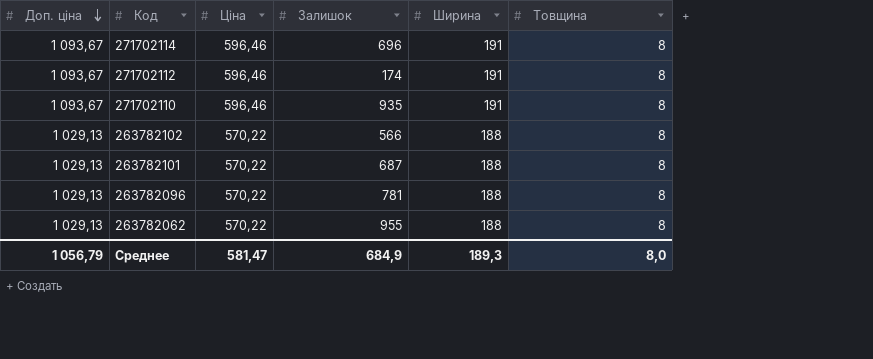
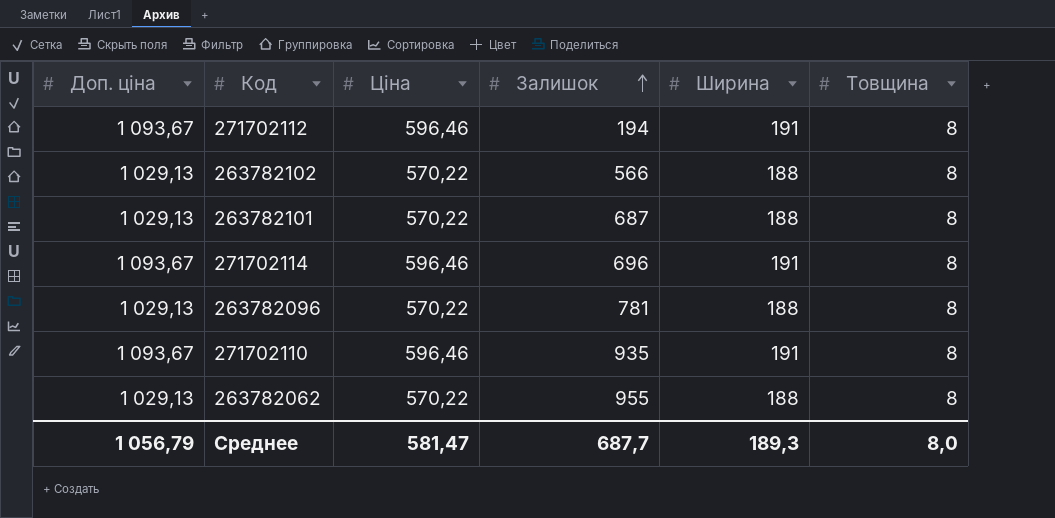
row order: Доп. ціна descending -> Залишок ascending
271702112 | Залишок: 174 -> 194
Среднее | Залишок: 684,9 -> 687,7

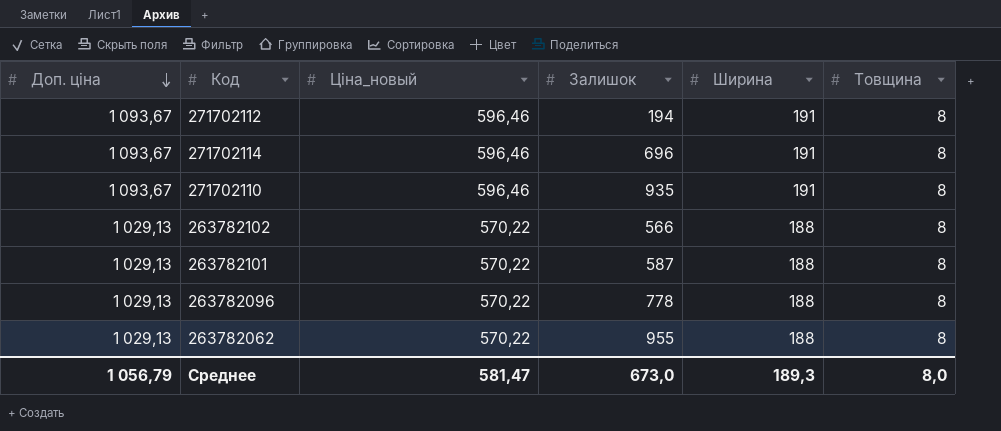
row order: Залишок ascending -> Доп. ціна descending
column name: Ціна -> Ціна_новый
263782101 | Залишок: 687 -> 587
263782096 | Залишок: 781 -> 778
Среднее | Залишок: 687,7 -> 673,0

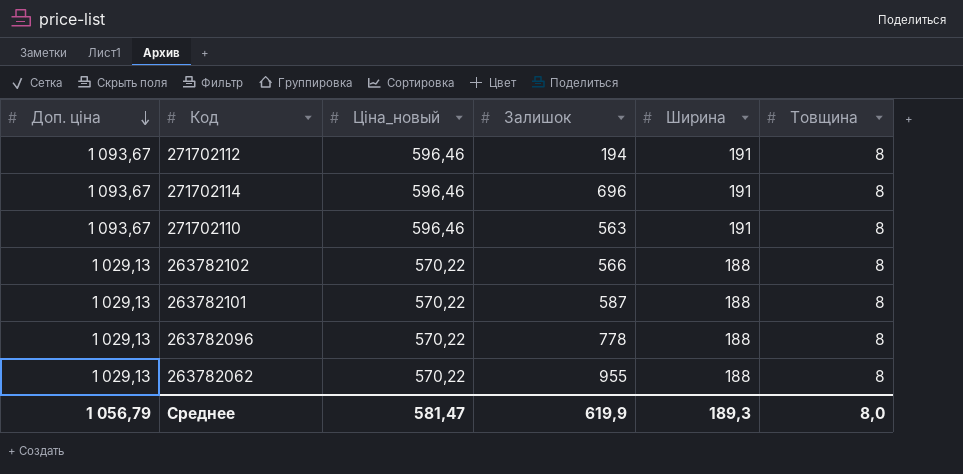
271702110 | Залишок: 935 -> 563
Среднее | Залишок: 673,0 -> 619,9

